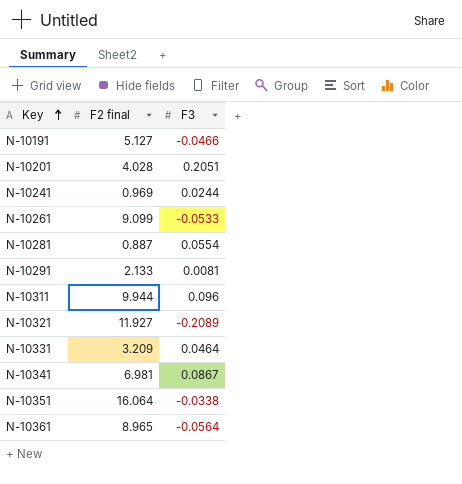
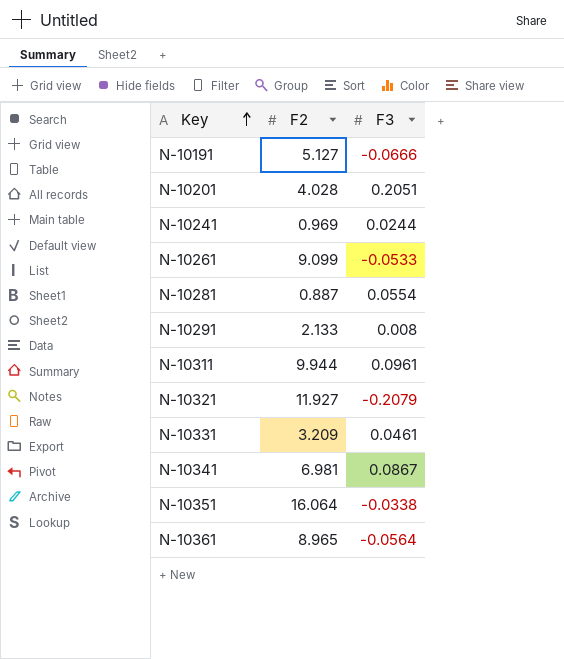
column name: F2 final -> F2
N-10191 | F3: -0.0466 -> -0.0666
N-10291 | F3: 0.0081 -> 0.008
N-10311 | F3: 0.096 -> 0.0961
N-10321 | F3: -0.2089 -> -0.2079
N-10331 | F3: 0.0464 -> 0.0461

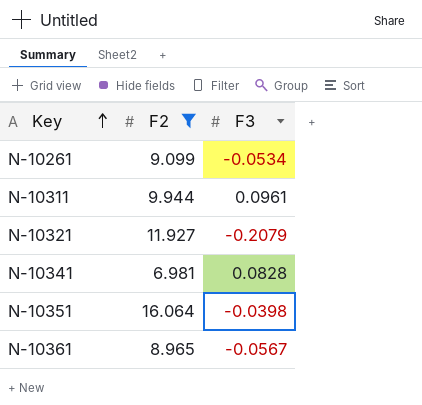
filter: none -> F2 >= 6.981
N-10261 | F3: -0.0533 -> -0.0534
N-10341 | F3: 0.0867 -> 0.0828
N-10351 | F3: -0.0338 -> -0.0398
N-10361 | F3: -0.0564 -> -0.0567

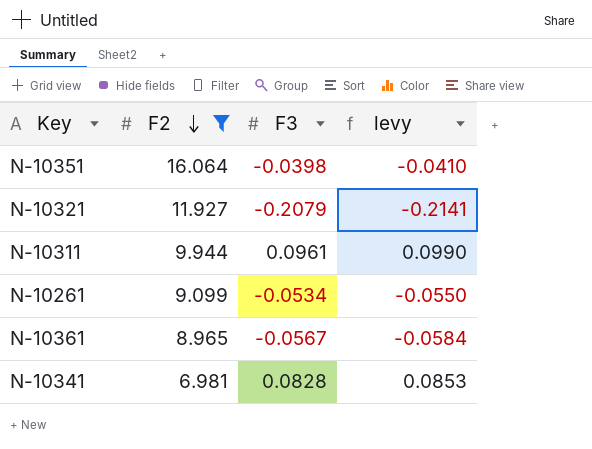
row order: Key ascending -> F2 descending
column levy | formula: none -> [F3] * 1.03

